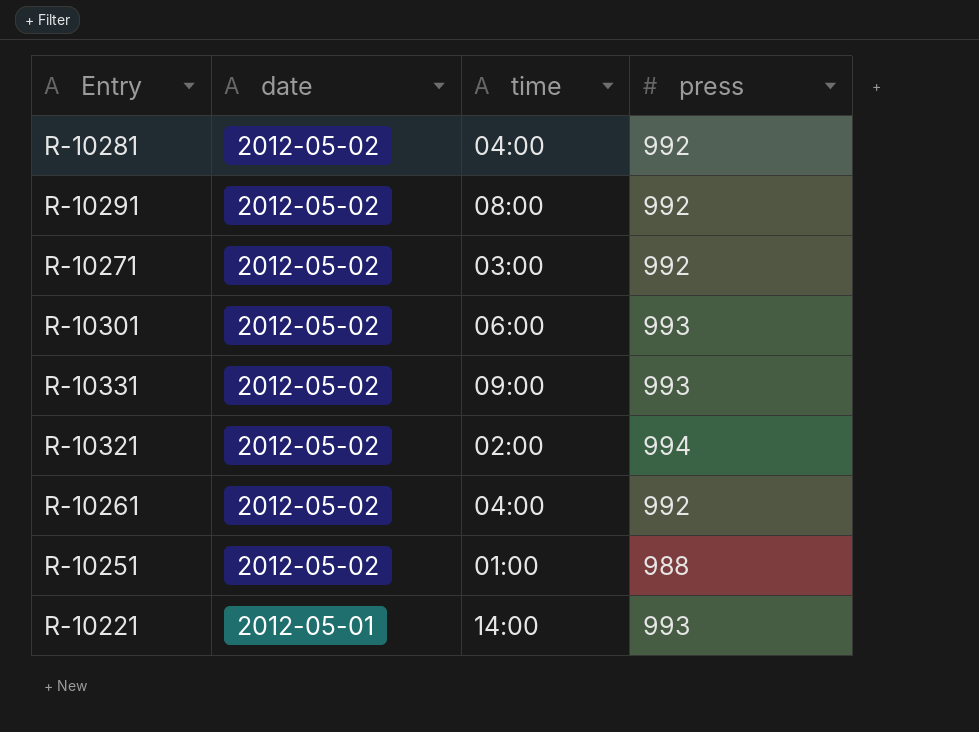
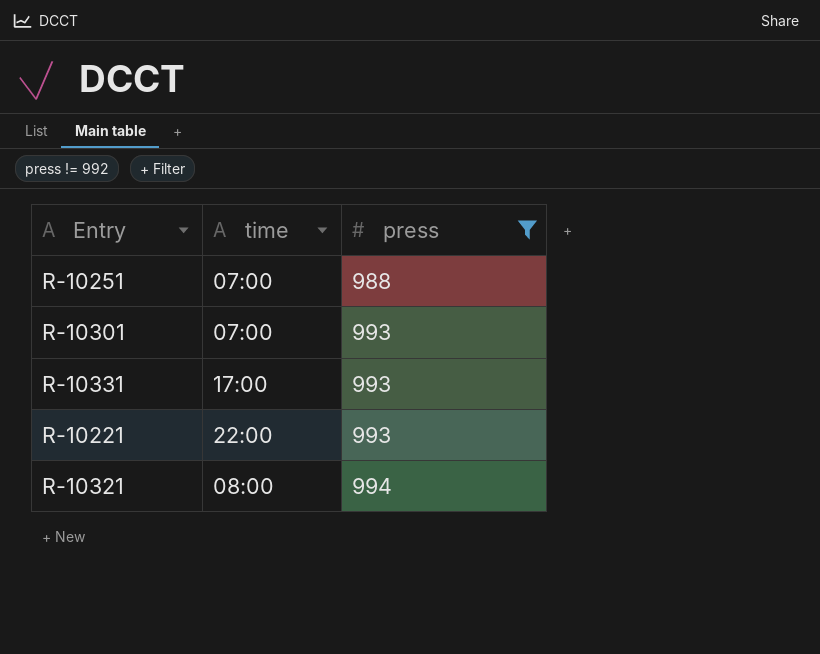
filter: none -> press != 992
row order: date descending -> press ascending
column date | position: 2 -> none
R-10251 | time: 01:00 -> 07:00
R-10301 | time: 06:00 -> 07:00
R-10331 | time: 09:00 -> 17:00
R-10221 | time: 14:00 -> 22:00
R-10321 | time: 02:00 -> 08:00

